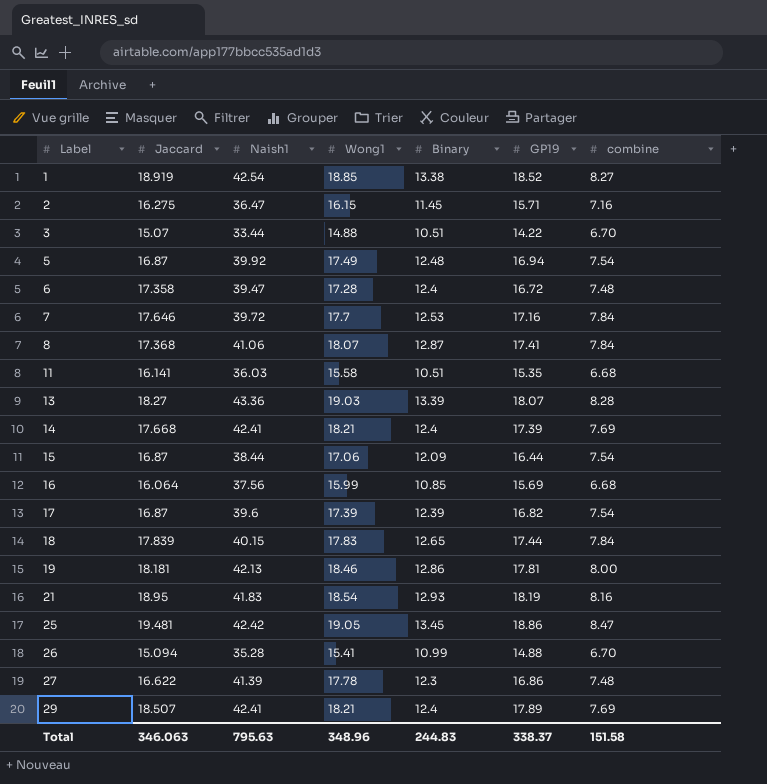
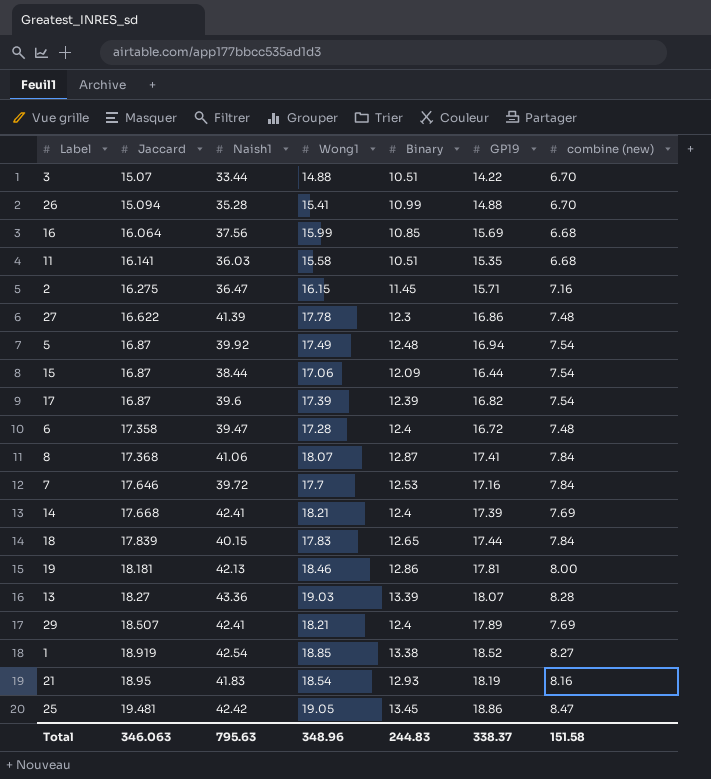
row order: Label ascending -> Jaccard ascending
column name: combine -> combine (new)

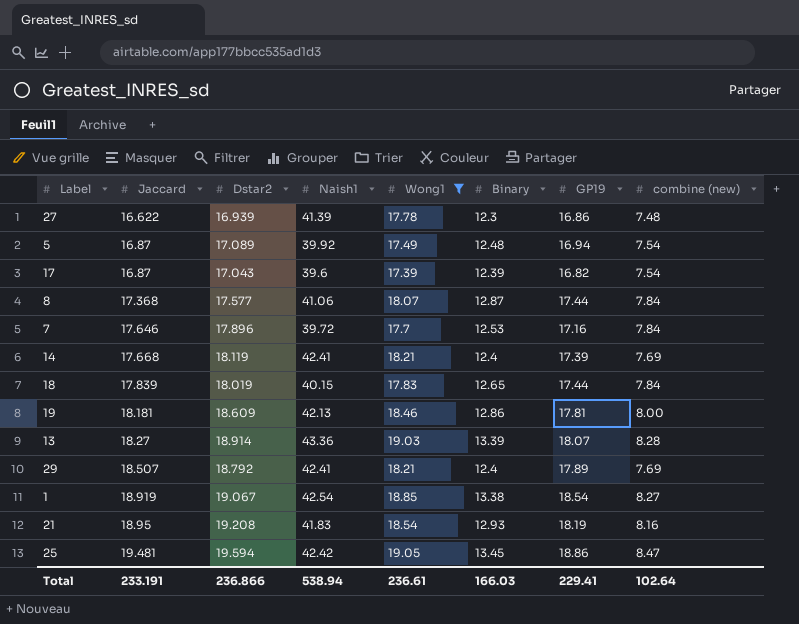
filter: none -> Wong1 >= 17.39
column Dstar2 | position: none -> 3
8 | GP19: 17.41 -> 17.44
1 | GP19: 18.52 -> 18.54
Total | Jaccard: 346.063 -> 233.191
Total | Naish1: 795.63 -> 538.94
Total | Wong1: 348.96 -> 236.61
Total | Binary: 244.83 -> 166.03
Total | GP19: 338.37 -> 229.41
Total | combine (new): 151.58 -> 102.64

